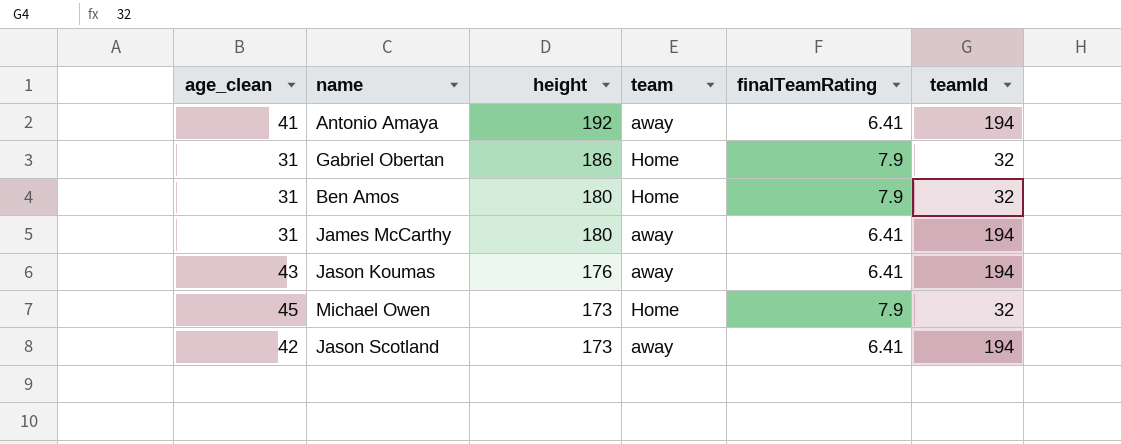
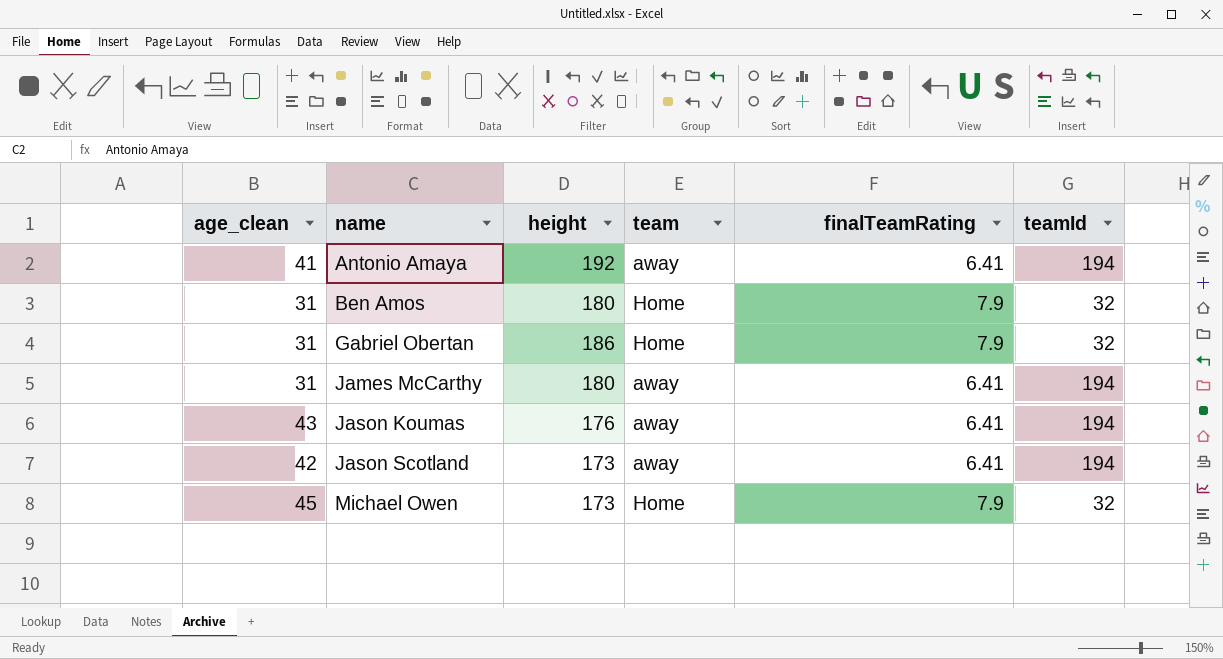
row order: height descending -> name ascending

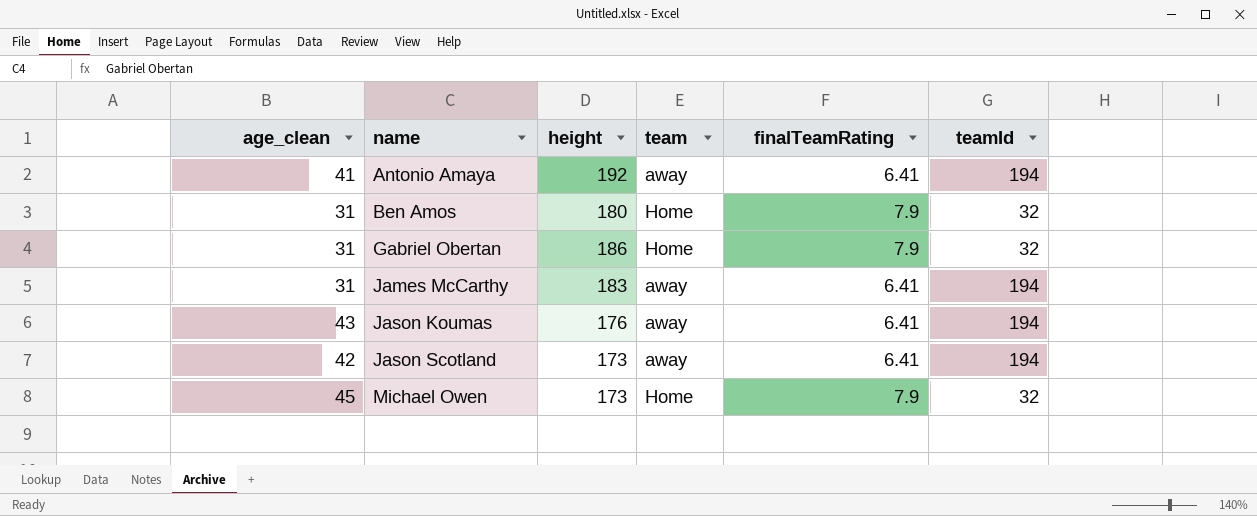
James McCarthy | height: 180 -> 183

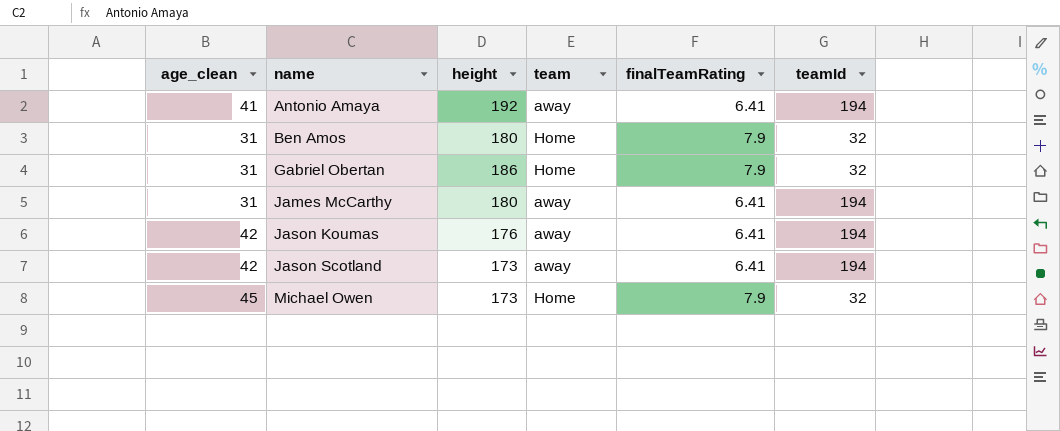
James McCarthy | height: 183 -> 180
Jason Koumas | age_clean: 43 -> 42

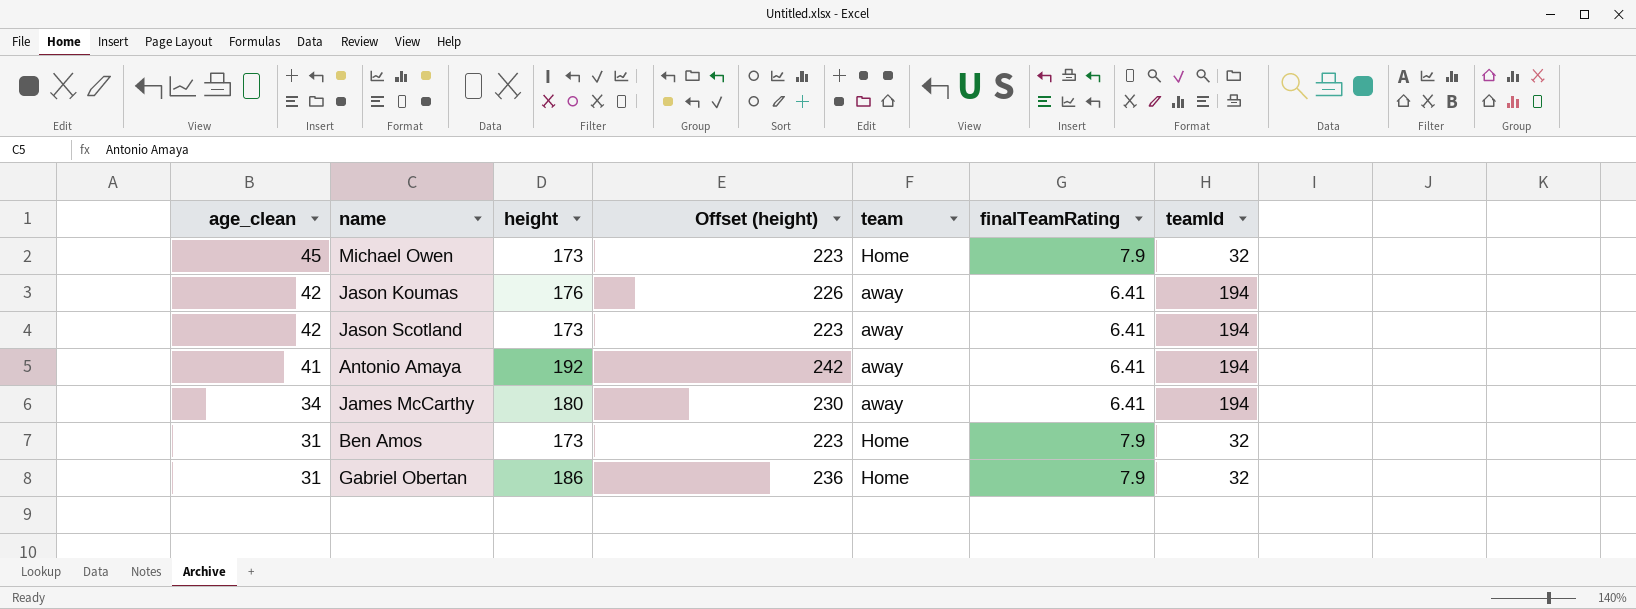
row order: name ascending -> age_clean descending
column Offset (height) | formula: none -> [height] + 50
James McCarthy | age_clean: 31 -> 34
Ben Amos | height: 180 -> 173

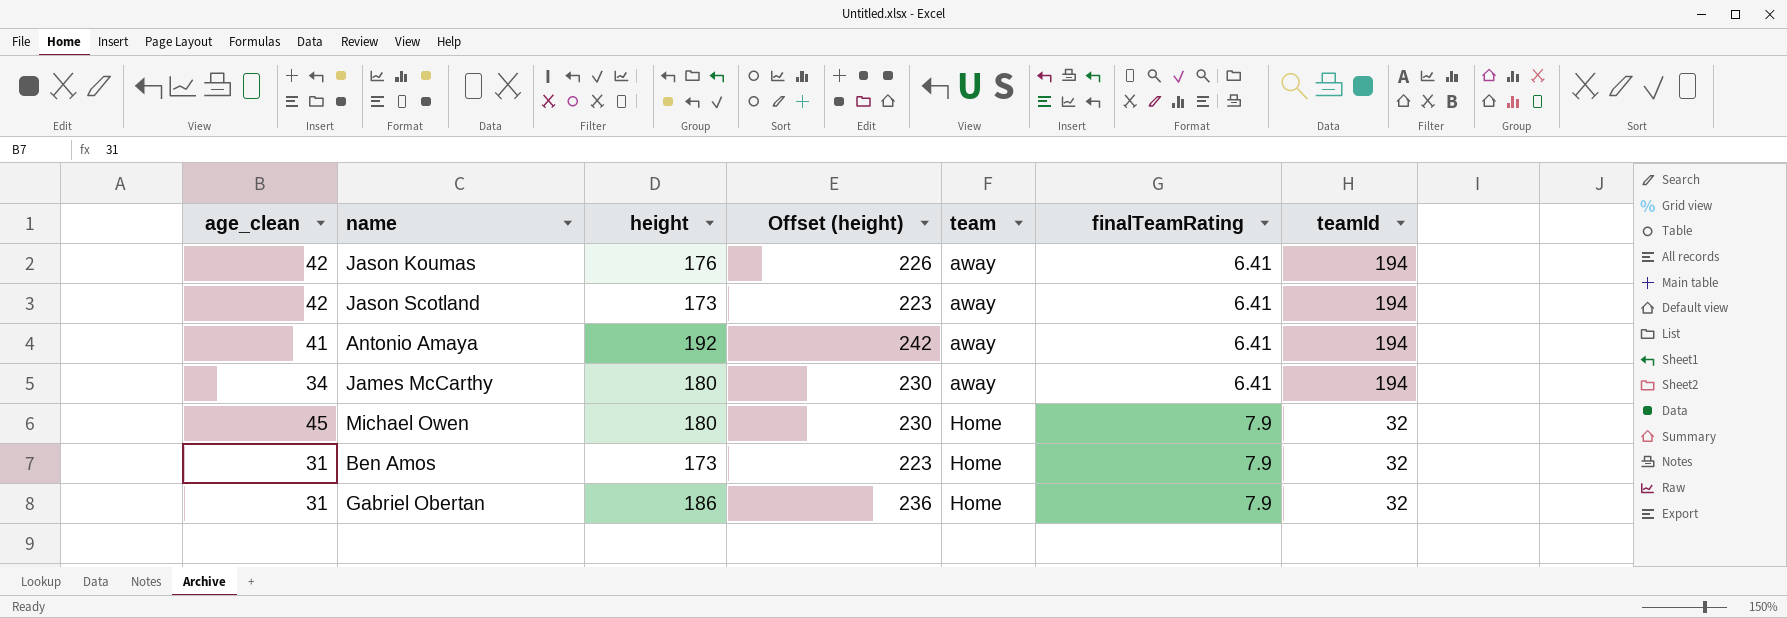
row order: age_clean descending -> team ascending
Michael Owen | height: 173 -> 180
Michael Owen | Offset (height): 223 -> 230

